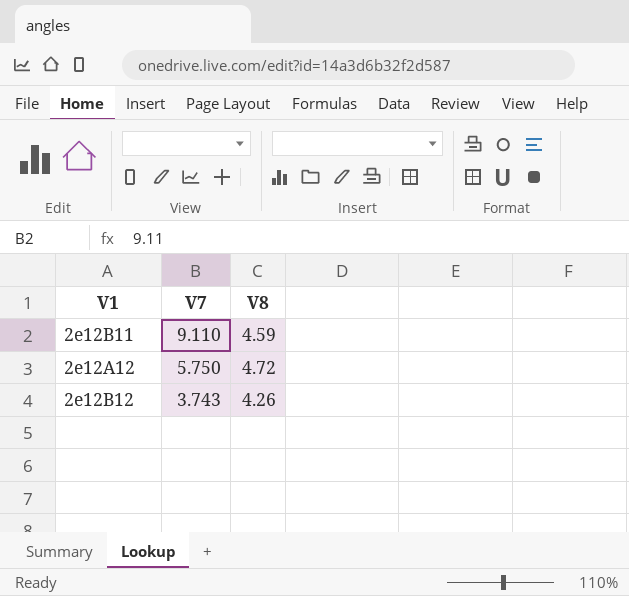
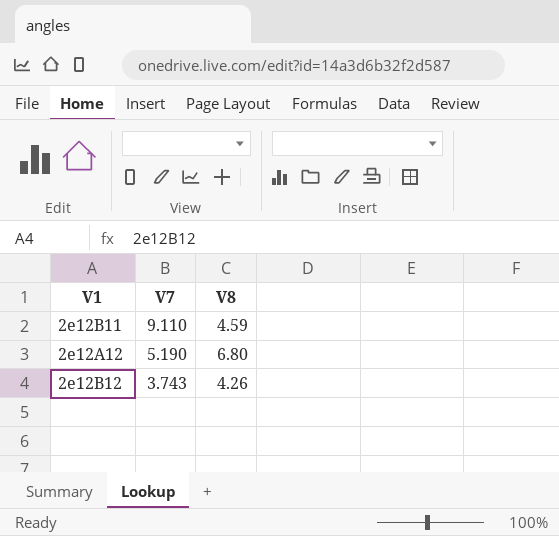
2e12A12 | V7: 5.750 -> 5.190
2e12A12 | V8: 4.72 -> 6.80

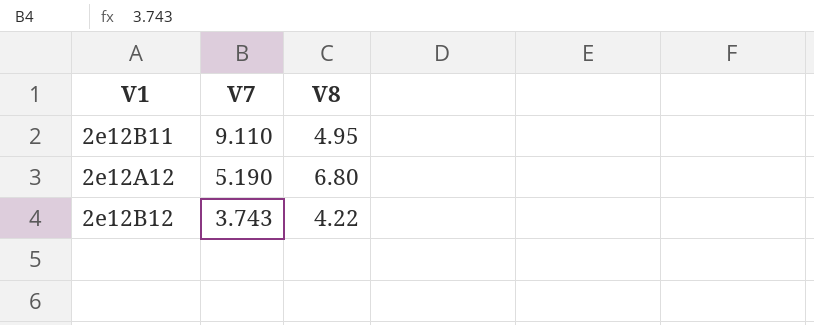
2e12B11 | V8: 4.59 -> 4.95
2e12B12 | V8: 4.26 -> 4.22

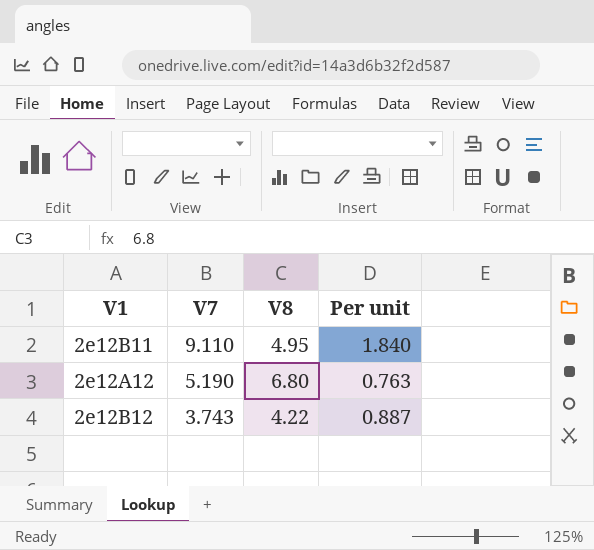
column Per unit | formula: none -> [V7] / [V8]

